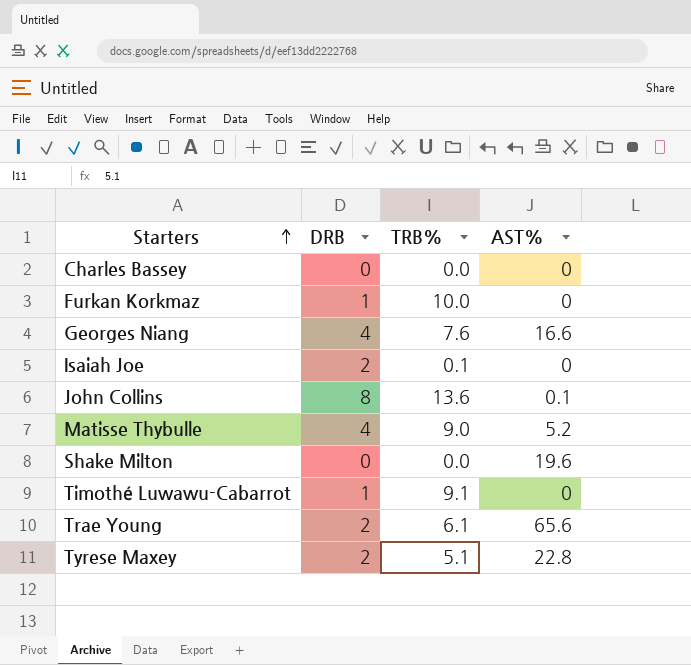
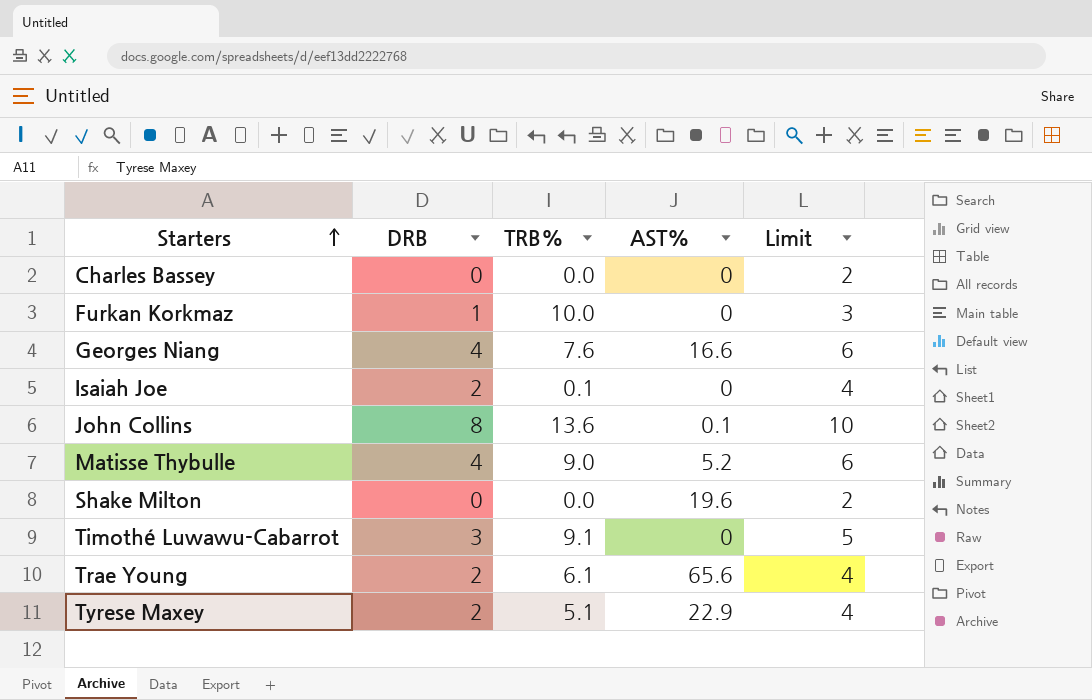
column Limit | formula: none -> [DRB] + 2
Timothé Luwawu-Cabarrot | DRB: 1 -> 3
Tyrese Maxey | AST%: 22.8 -> 22.9

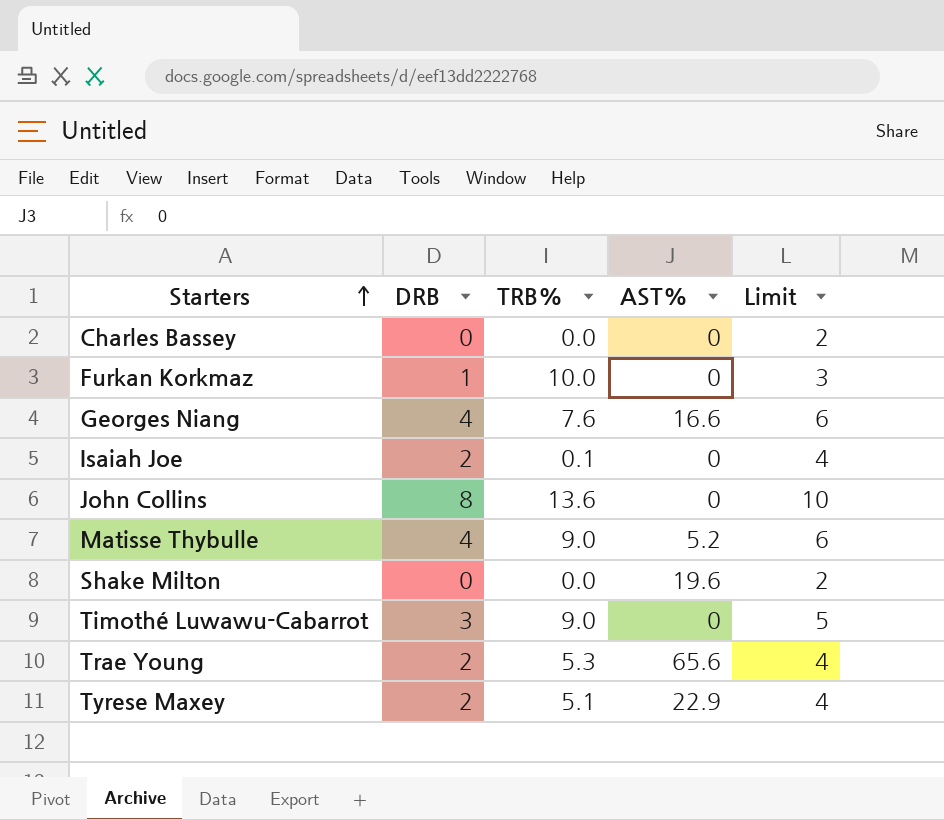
John Collins | AST%: 0.1 -> 0
Timothé Luwawu-Cabarrot | TRB%: 9.1 -> 9.0
Trae Young | TRB%: 6.1 -> 5.3

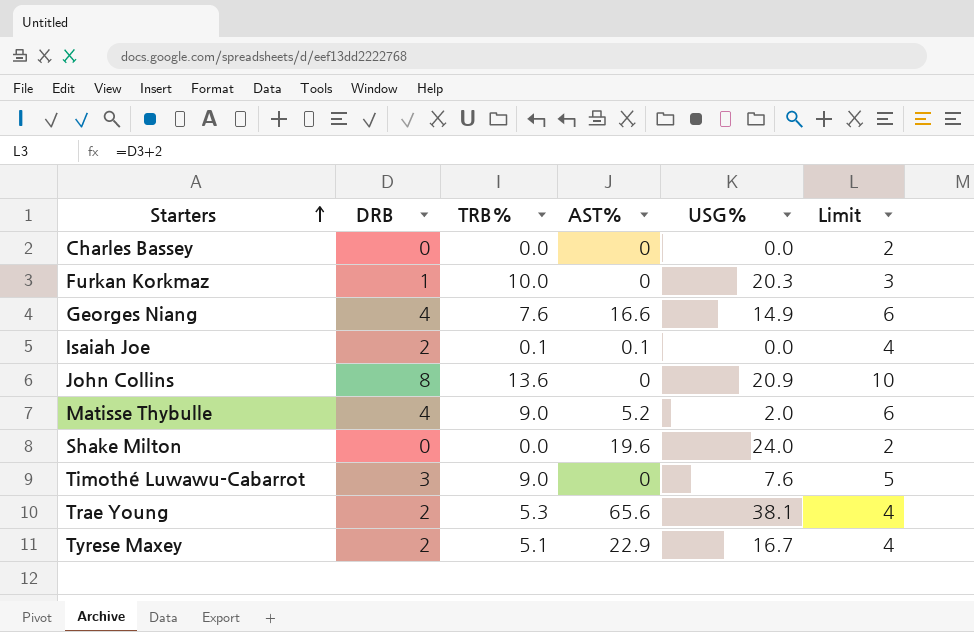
column USG% | position: none -> 5
Isaiah Joe | AST%: 0 -> 0.1

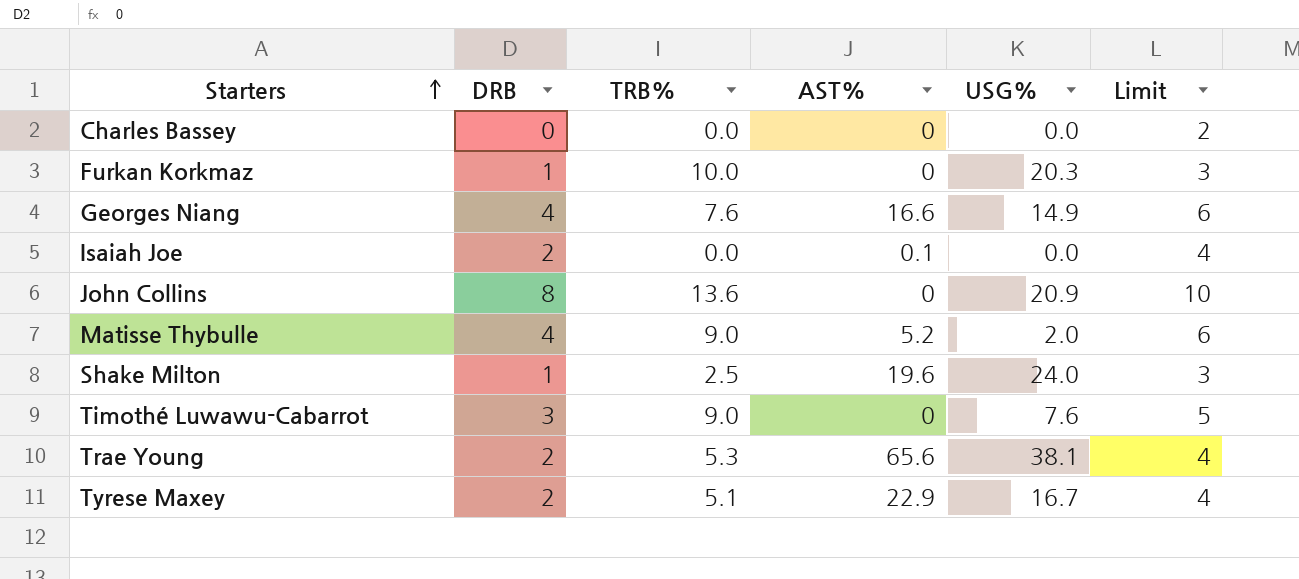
Isaiah Joe | TRB%: 0.1 -> 0.0
Shake Milton | DRB: 0 -> 1
Shake Milton | TRB%: 0.0 -> 2.5
Shake Milton | Limit: 2 -> 3

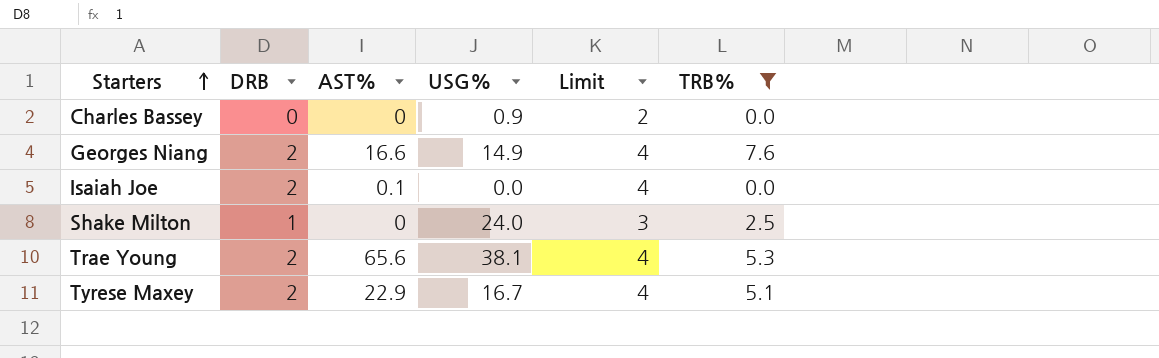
filter: none -> TRB% <= 7.6
column TRB% | position: 3 -> 6
Charles Bassey | USG%: 0.0 -> 0.9
Georges Niang | DRB: 4 -> 2
Georges Niang | Limit: 6 -> 4
Shake Milton | AST%: 19.6 -> 0

